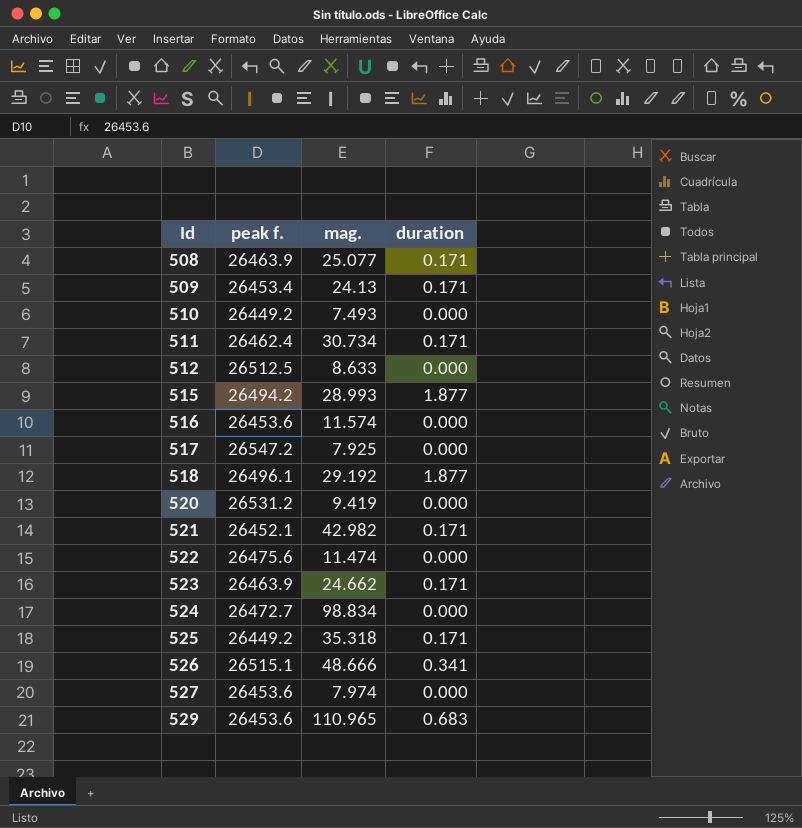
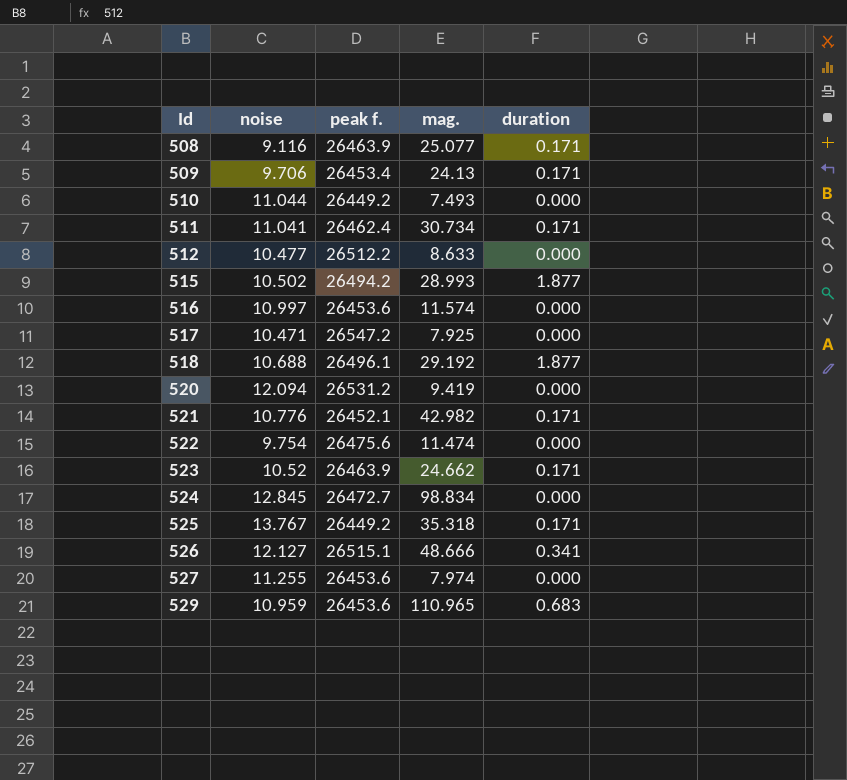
column noise | position: none -> 2
512 | peak f.: 26512.5 -> 26512.2

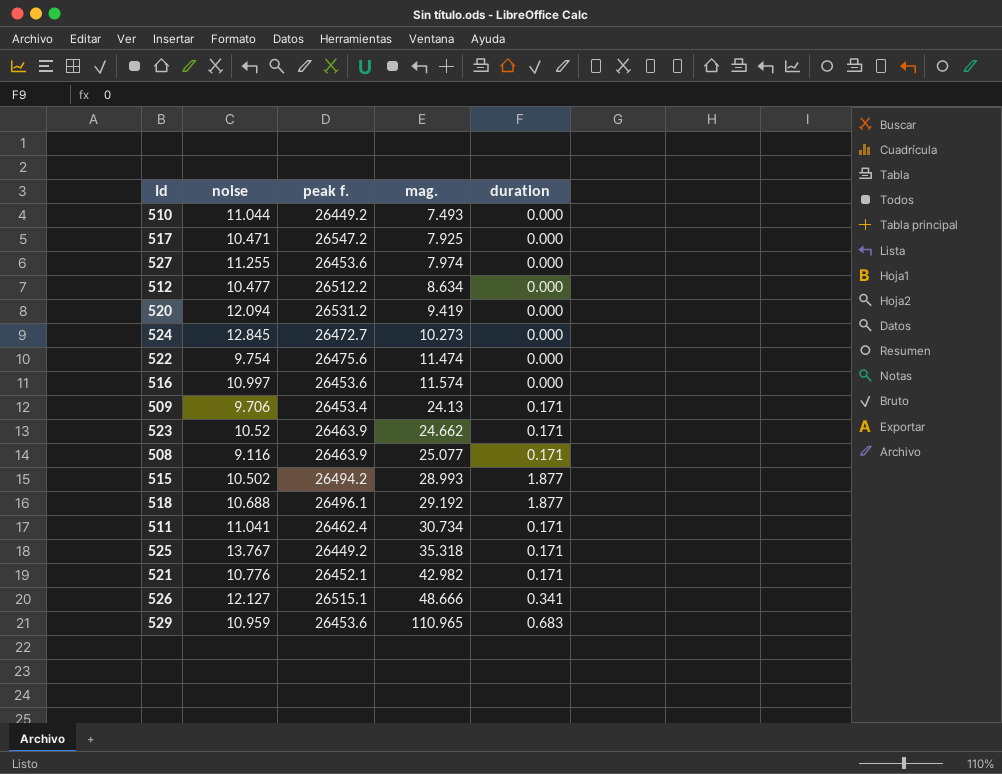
row order: Id ascending -> mag. ascending
512 | mag.: 8.633 -> 8.634
524 | mag.: 98.834 -> 10.273

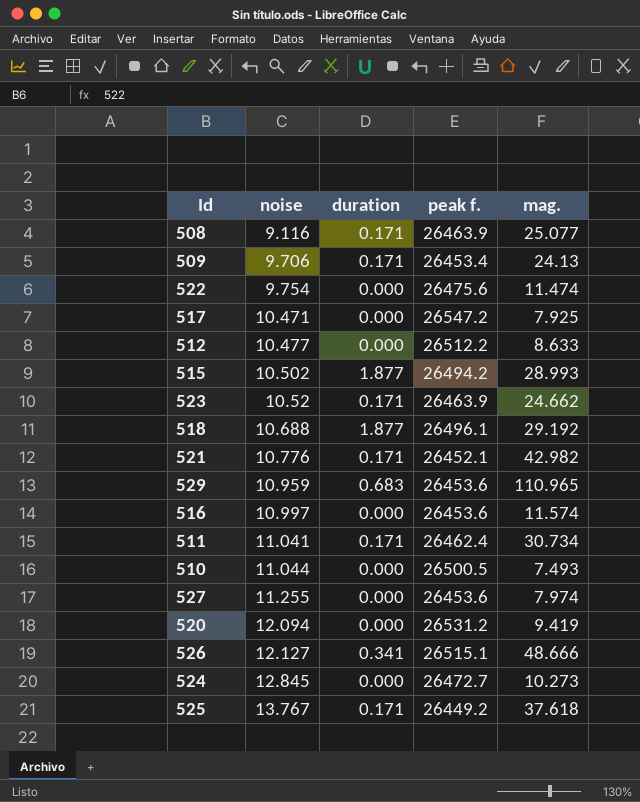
row order: mag. ascending -> noise ascending
column duration | position: 5 -> 3
512 | mag.: 8.634 -> 8.633
510 | peak f.: 26449.2 -> 26500.5
525 | mag.: 35.318 -> 37.618

